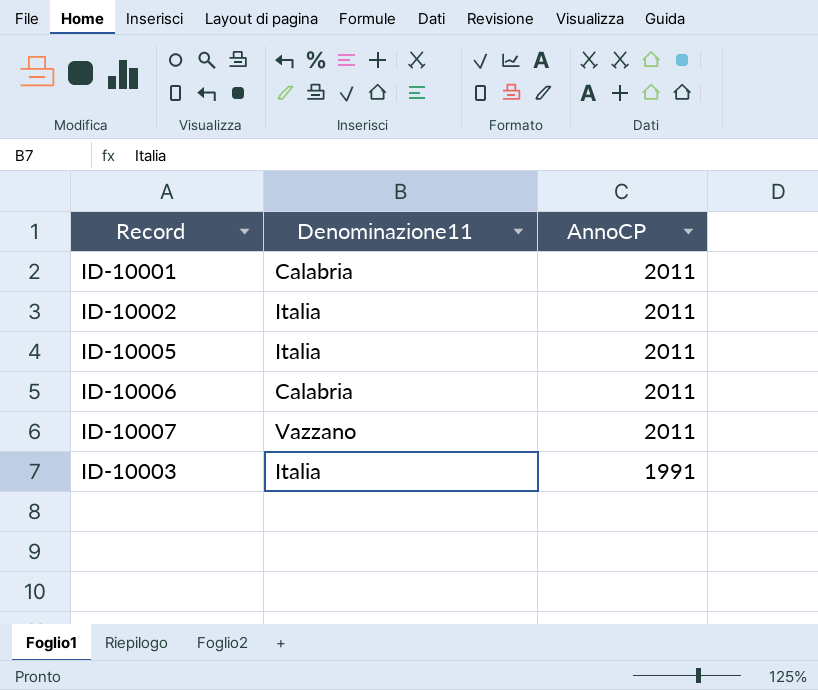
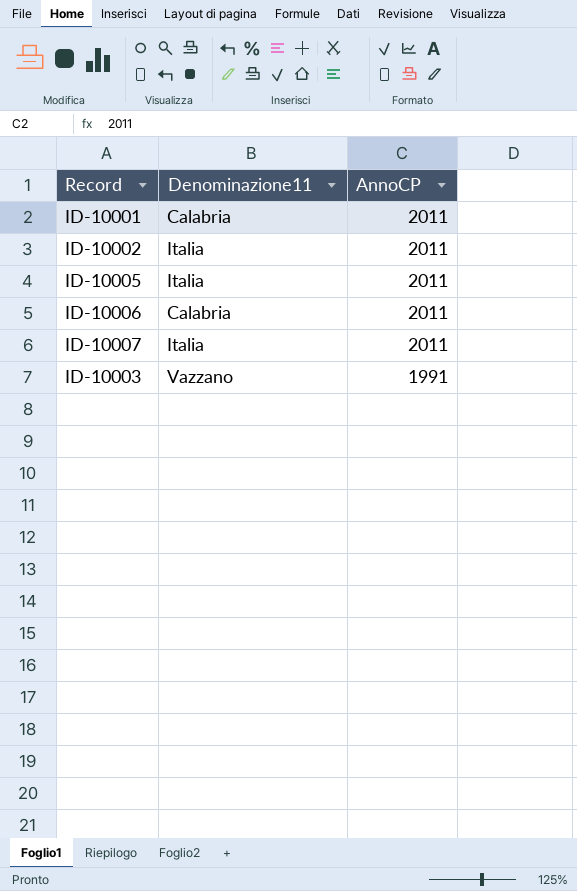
ID-10007 | Denominazione11: Vazzano -> Italia
ID-10003 | Denominazione11: Italia -> Vazzano

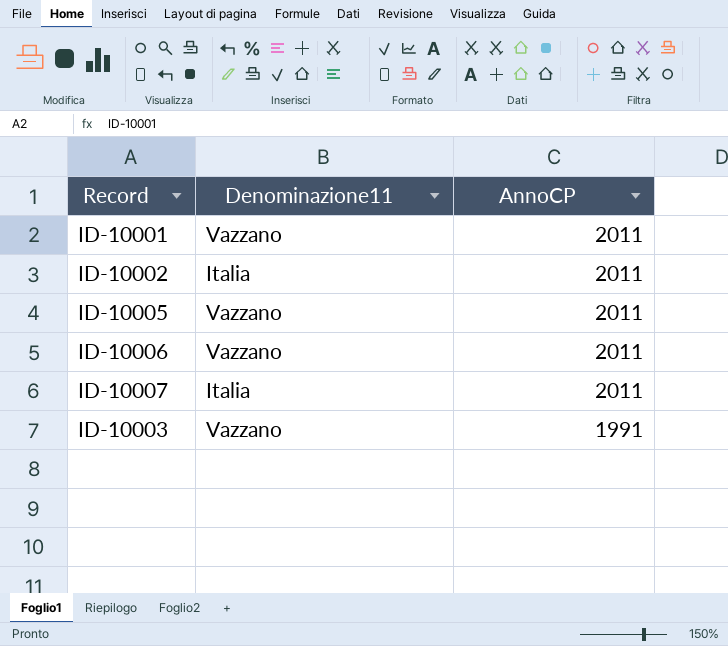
ID-10001 | Denominazione11: Calabria -> Vazzano
ID-10005 | Denominazione11: Italia -> Vazzano
ID-10006 | Denominazione11: Calabria -> Vazzano

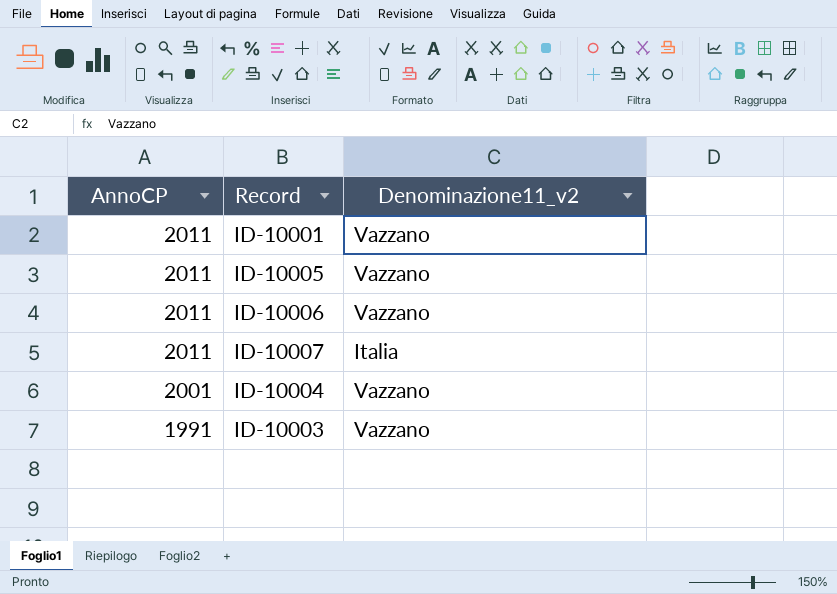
column AnnoCP | position: 3 -> 1
column name: Denominazione11 -> Denominazione11_v2
row ID-10002: Italia | 2011 -> none
row ID-10004: none -> 2001 | Vazzano

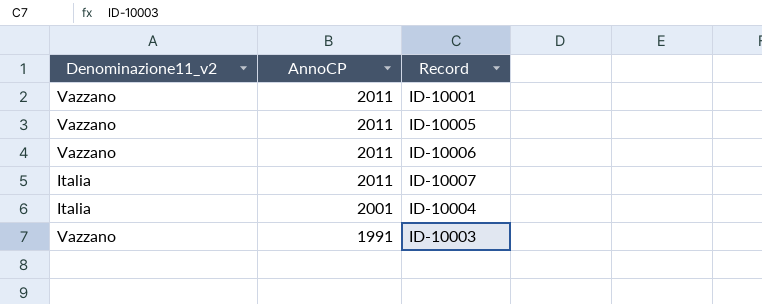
column Denominazione11_v2 | position: 3 -> 1
ID-10004 | Denominazione11_v2: Vazzano -> Italia

